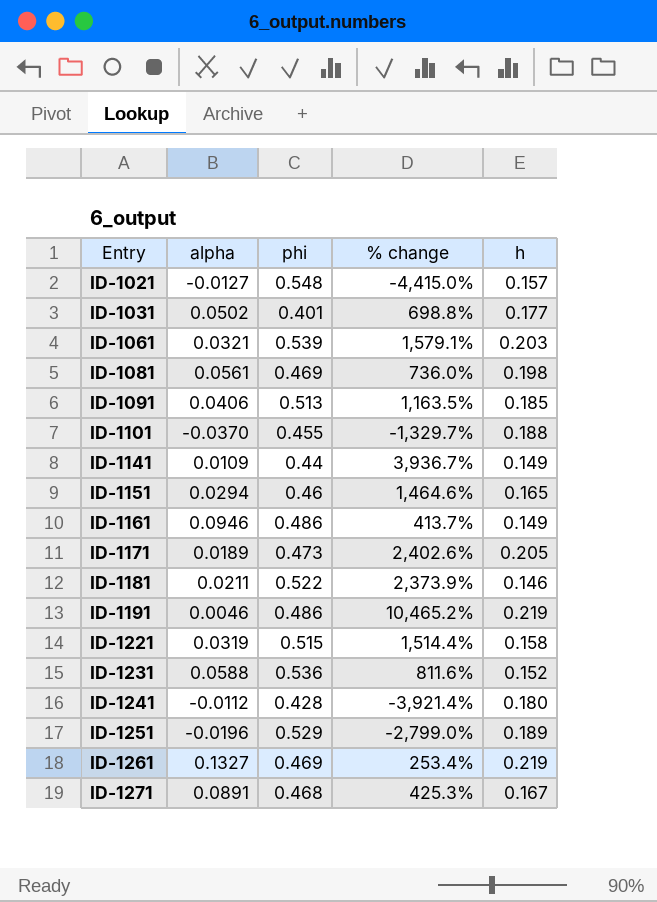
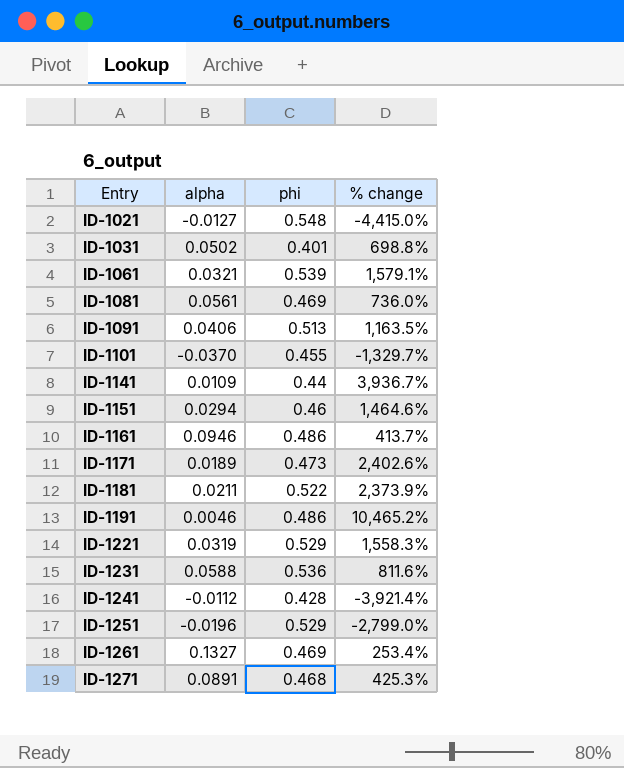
column h | position: 5 -> none
ID-1221 | phi: 0.515 -> 0.529
ID-1221 | % change: 1,514.4% -> 1,558.3%

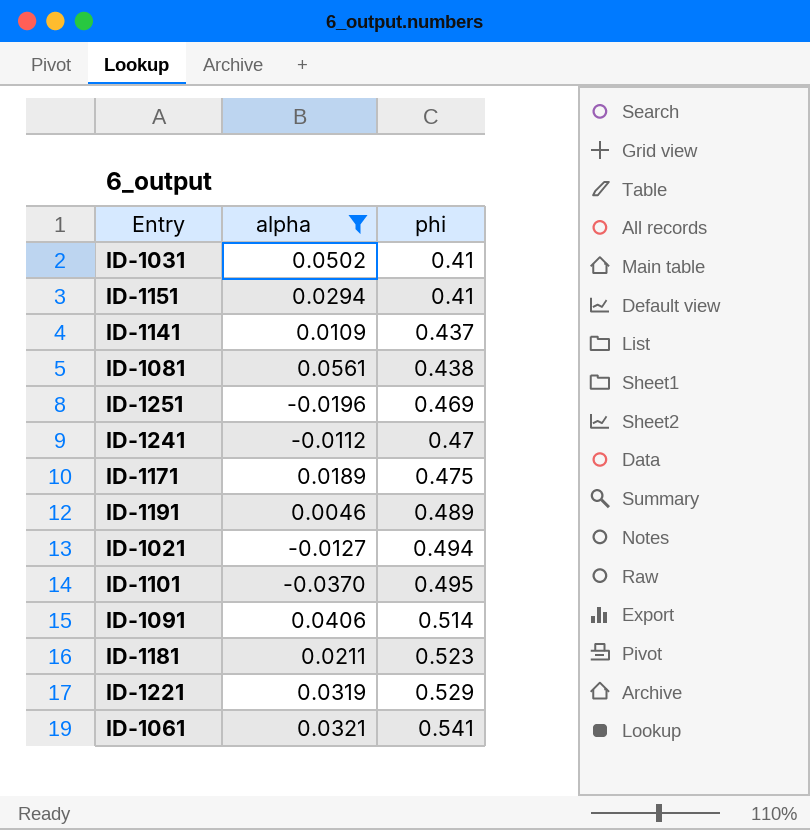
filter: none -> alpha <= 0.0561
row order: Entry ascending -> phi ascending
column % change | formula: ([phi] - [alpha]) / [alpha] -> none
ID-1031 | phi: 0.401 -> 0.41
ID-1151 | phi: 0.46 -> 0.41
ID-1141 | phi: 0.44 -> 0.437
ID-1081 | phi: 0.469 -> 0.438
ID-1251 | phi: 0.529 -> 0.469
ID-1241 | phi: 0.428 -> 0.47
ID-1171 | phi: 0.473 -> 0.475
ID-1191 | phi: 0.486 -> 0.489
ID-1021 | phi: 0.548 -> 0.494
ID-1101 | phi: 0.455 -> 0.495
ID-1091 | phi: 0.513 -> 0.514
ID-1181 | phi: 0.522 -> 0.523
ID-1061 | phi: 0.539 -> 0.541

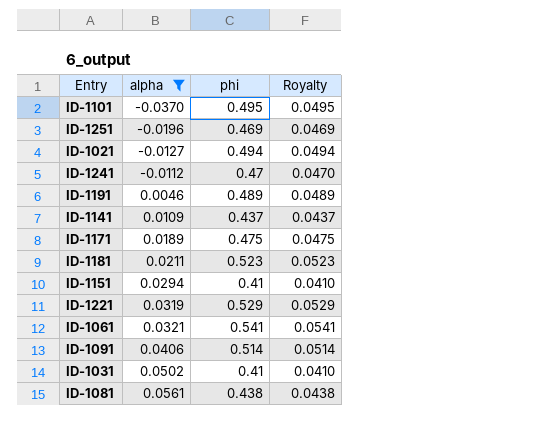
row order: phi ascending -> alpha ascending
column Royalty | formula: none -> [phi] * 0.1

